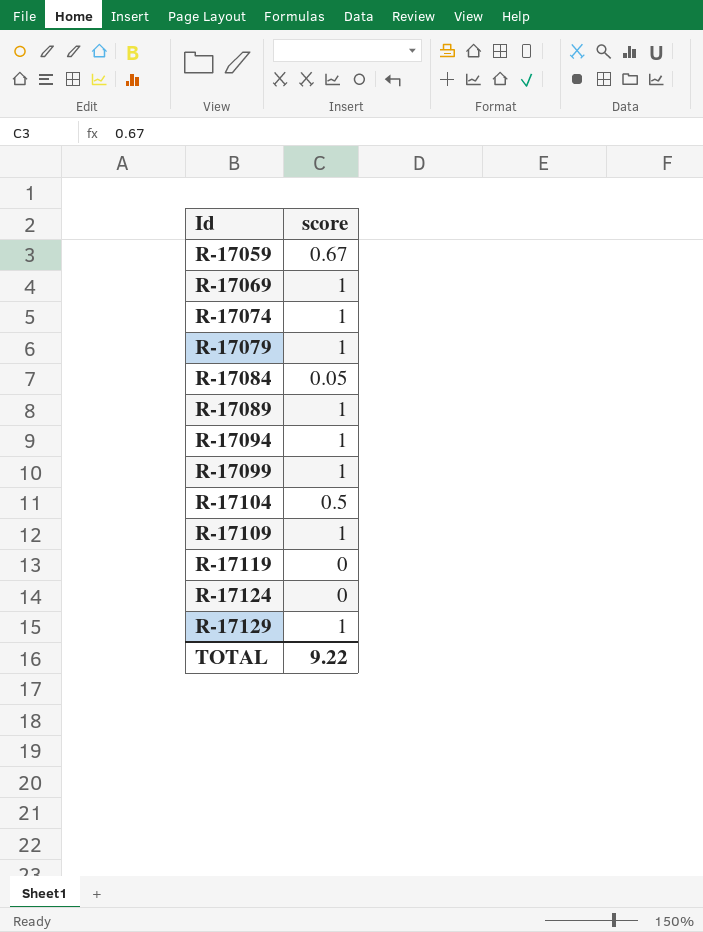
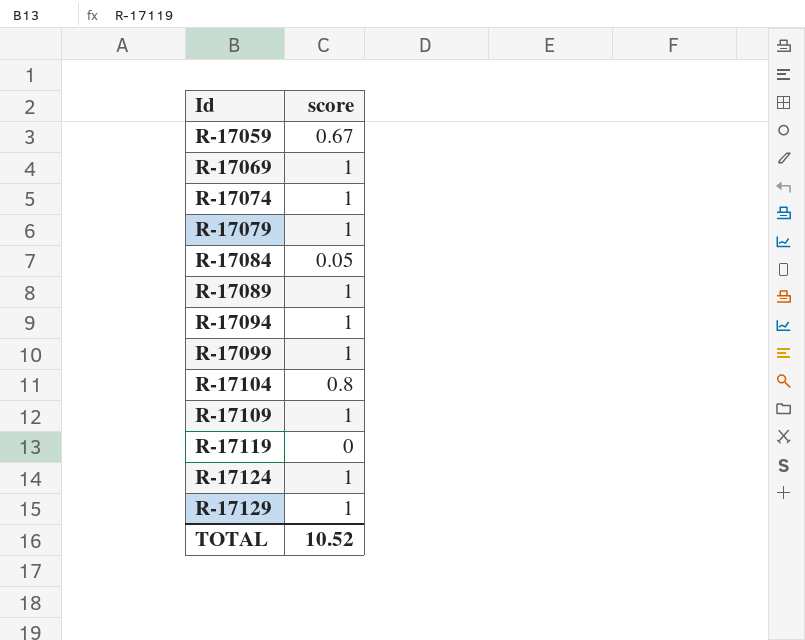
R-17104 | score: 0.5 -> 0.8
R-17124 | score: 0 -> 1
TOTAL | score: 9.22 -> 10.52

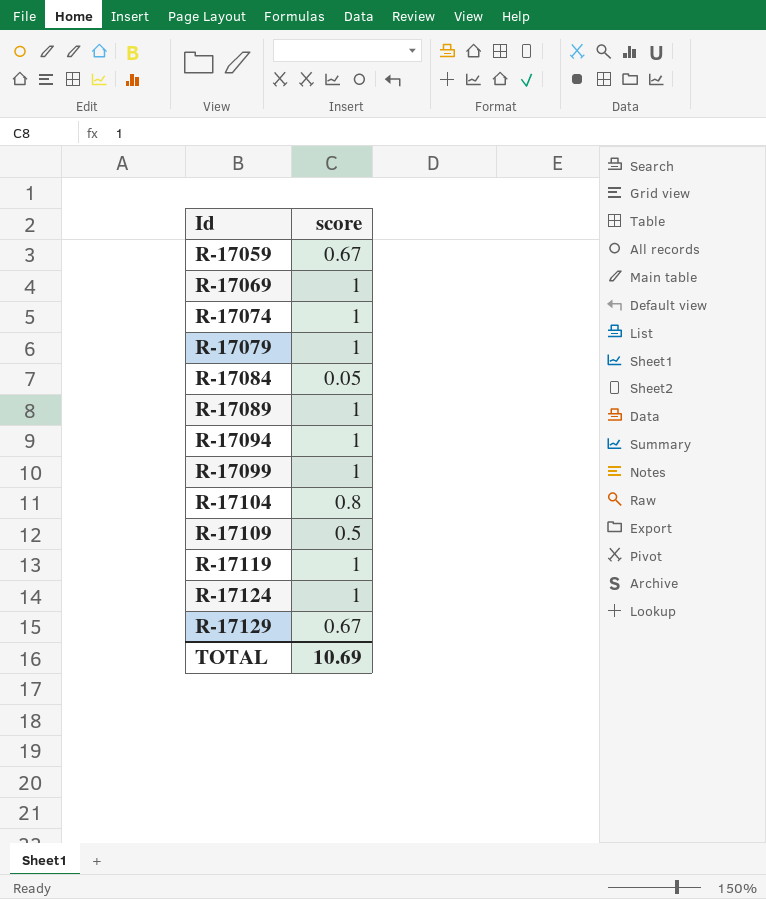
R-17109 | score: 1 -> 0.5
R-17119 | score: 0 -> 1
R-17129 | score: 1 -> 0.67
TOTAL | score: 10.52 -> 10.69

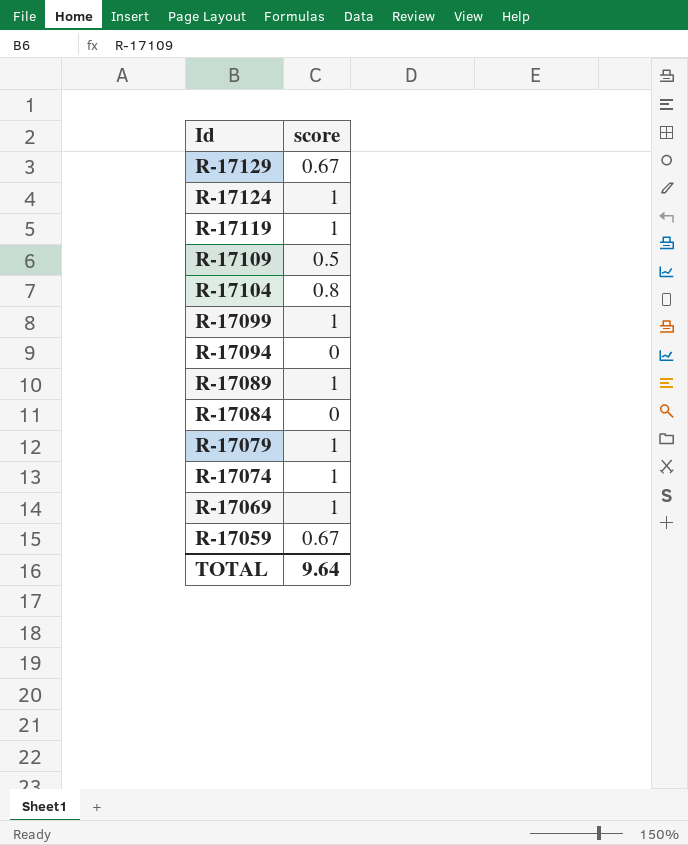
row order: Id ascending -> Id descending
R-17094 | score: 1 -> 0
R-17084 | score: 0.05 -> 0
TOTAL | score: 10.69 -> 9.64

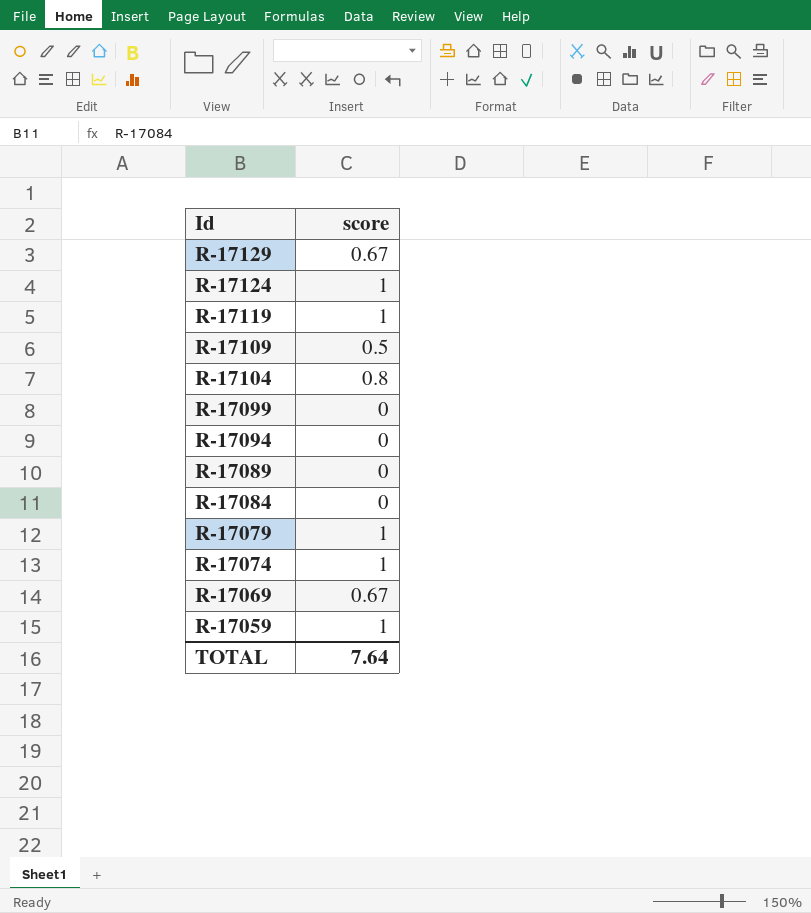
R-17099 | score: 1 -> 0
R-17089 | score: 1 -> 0
R-17069 | score: 1 -> 0.67
R-17059 | score: 0.67 -> 1
TOTAL | score: 9.64 -> 7.64

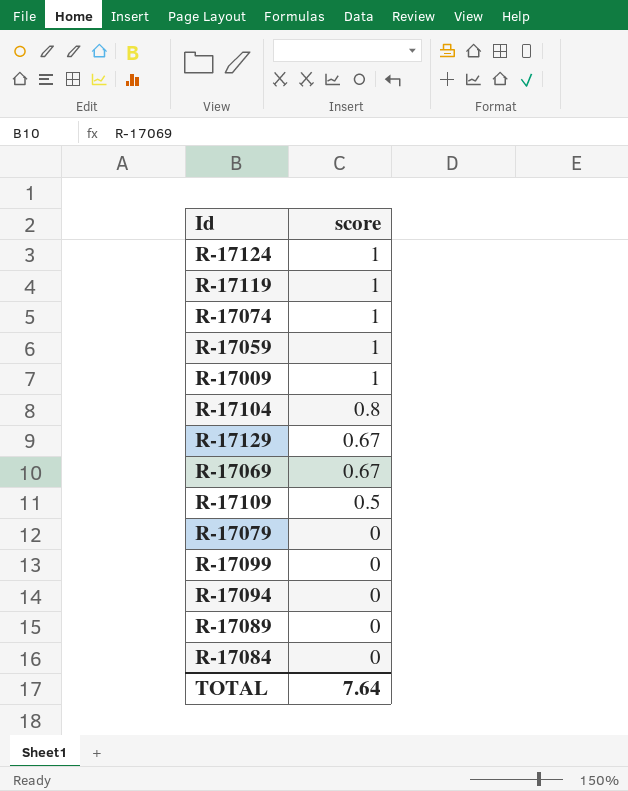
row order: Id descending -> score descending
row R-17009: none -> 1
R-17079 | score: 1 -> 0

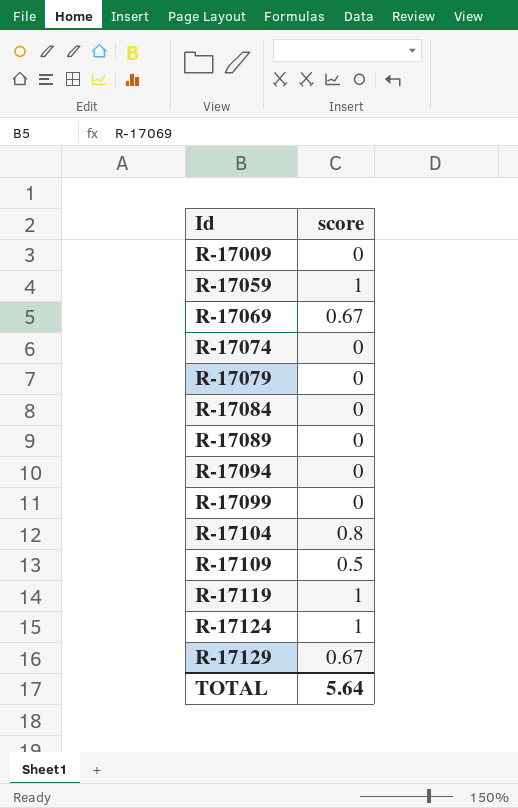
row order: score descending -> Id ascending
R-17009 | score: 1 -> 0
R-17074 | score: 1 -> 0
TOTAL | score: 7.64 -> 5.64

